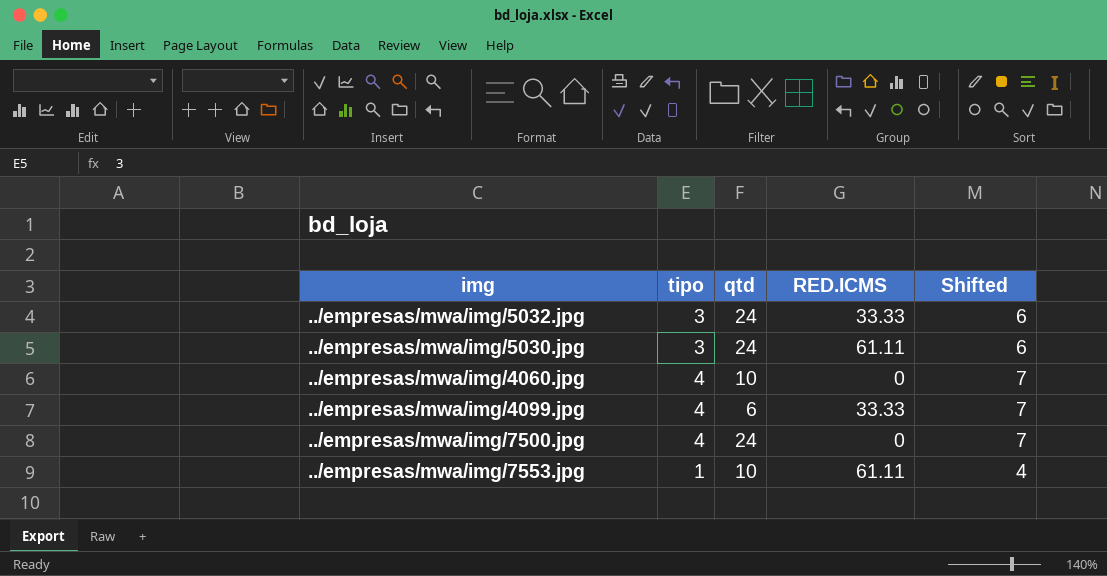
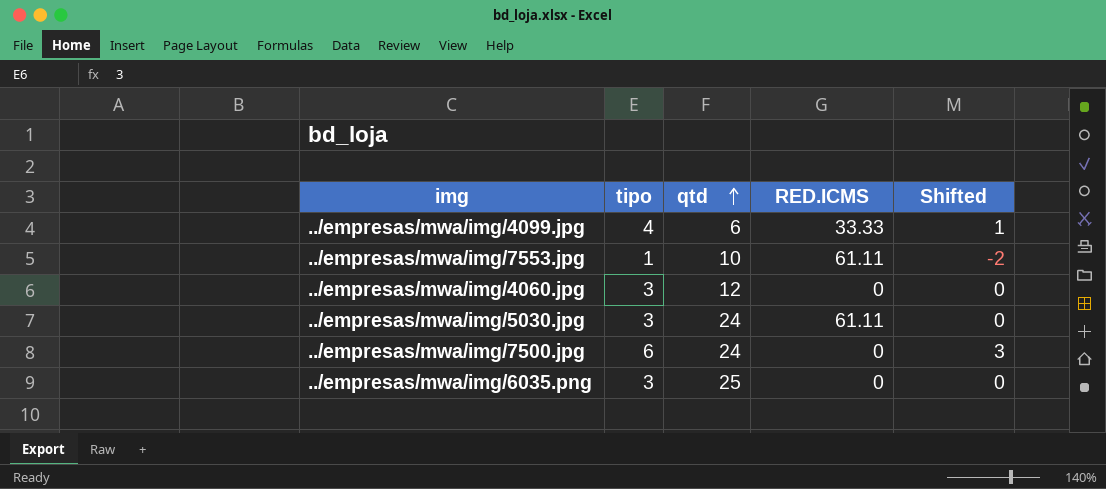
row order: none -> qtd ascending
column Shifted | formula: [tipo] + 3 -> [tipo] - 3
row ../empresas/mwa/img/5032.jpg: 3 | 24 | 33.33 | 6 -> none
../empresas/mwa/img/4060.jpg | tipo: 4 -> 3
../empresas/mwa/img/4060.jpg | qtd: 10 -> 12
../empresas/mwa/img/7500.jpg | tipo: 4 -> 6
row ../empresas/mwa/img/6035.png: none -> 3 | 25 | 0 | 0

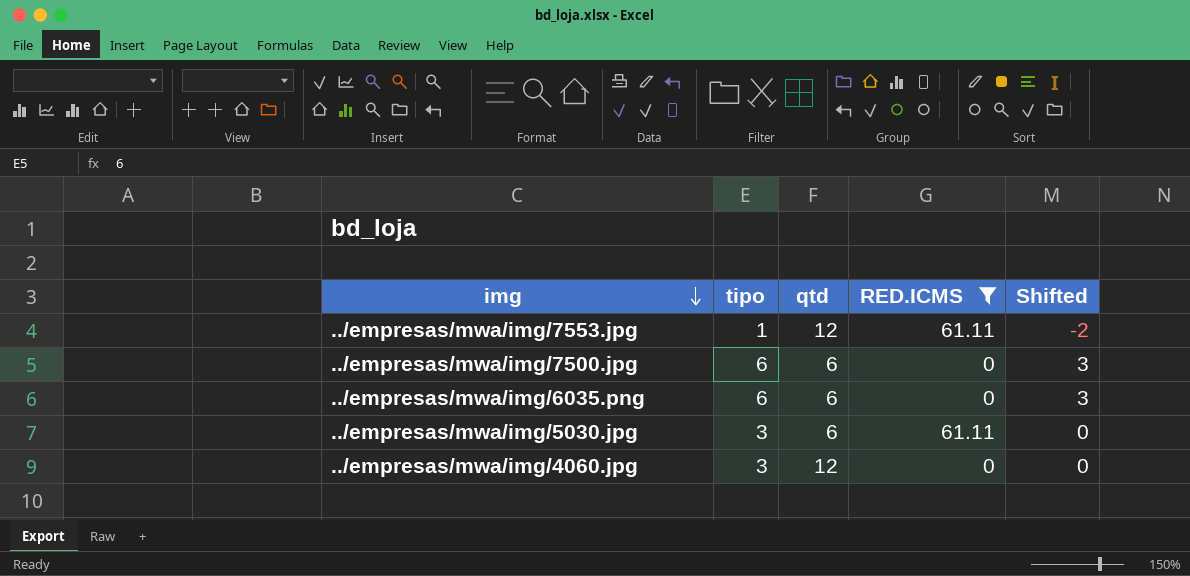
filter: none -> RED.ICMS != 33.33
row order: qtd ascending -> img descending
../empresas/mwa/img/7553.jpg | qtd: 10 -> 12
../empresas/mwa/img/7500.jpg | qtd: 24 -> 6
../empresas/mwa/img/6035.png | tipo: 3 -> 6
../empresas/mwa/img/6035.png | qtd: 25 -> 6
../empresas/mwa/img/6035.png | Shifted: 0 -> 3
../empresas/mwa/img/5030.jpg | qtd: 24 -> 6

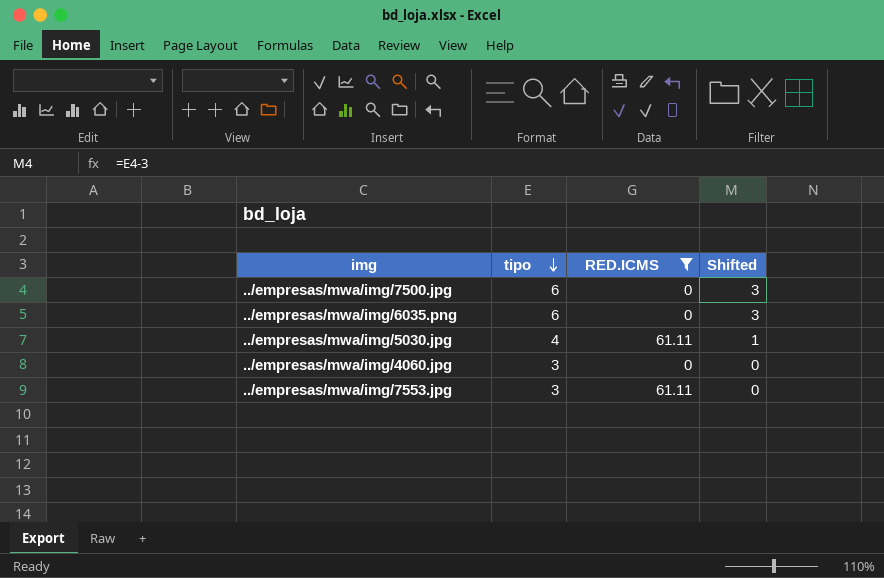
row order: img descending -> tipo descending
column qtd | position: 3 -> none
../empresas/mwa/img/5030.jpg | tipo: 3 -> 4
../empresas/mwa/img/5030.jpg | Shifted: 0 -> 1
../empresas/mwa/img/7553.jpg | tipo: 1 -> 3
../empresas/mwa/img/7553.jpg | Shifted: -2 -> 0

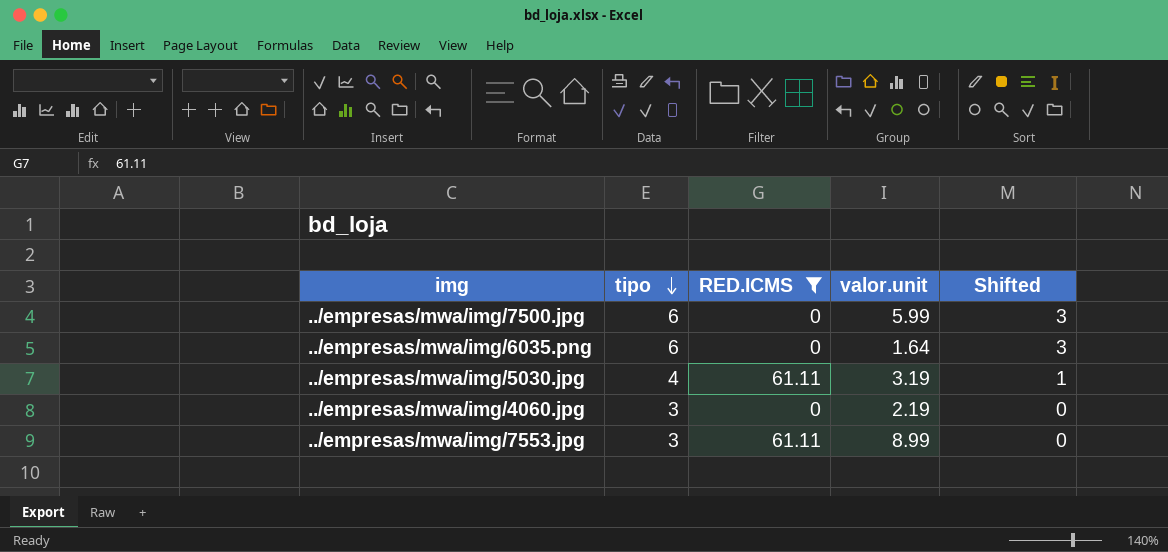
column valor.unit | position: none -> 4

